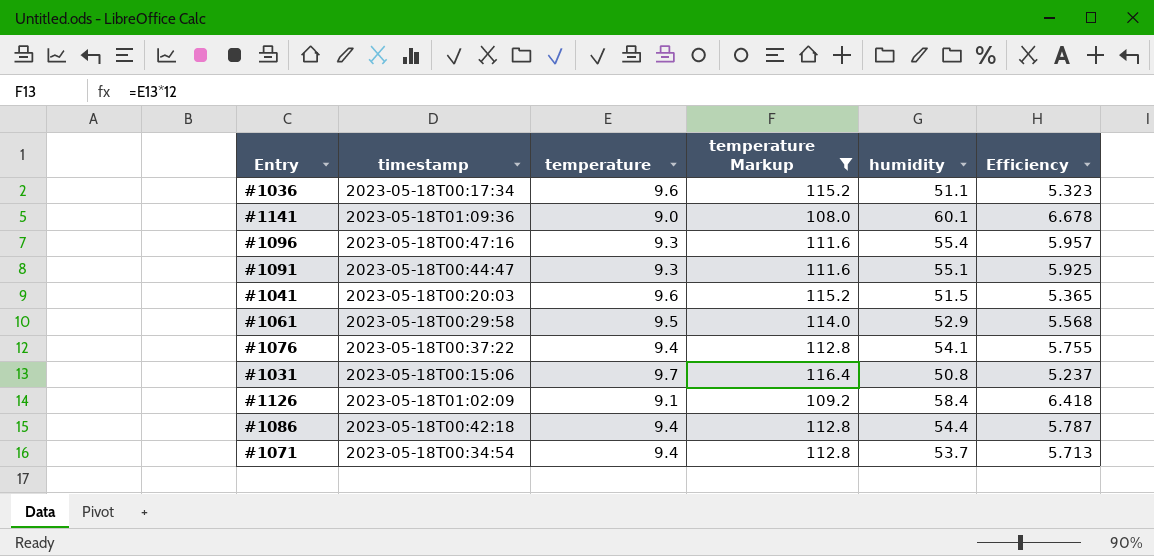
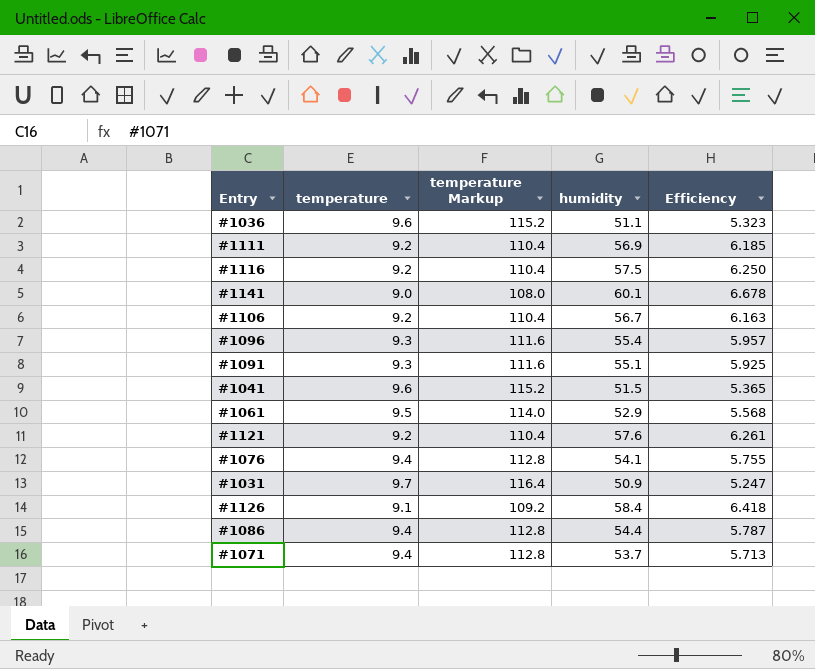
filter: temperature Markup != 110.4 -> none
column timestamp | position: 2 -> none
#1031 | humidity: 50.8 -> 50.9
#1031 | Efficiency: 5.237 -> 5.247

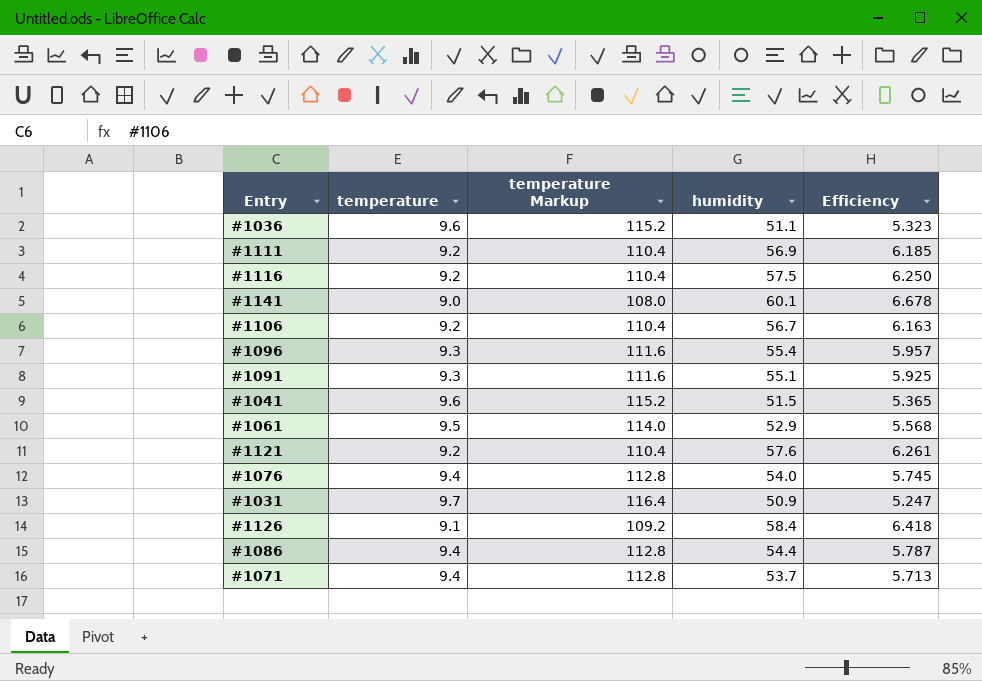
#1076 | humidity: 54.1 -> 54.0
#1076 | Efficiency: 5.755 -> 5.745

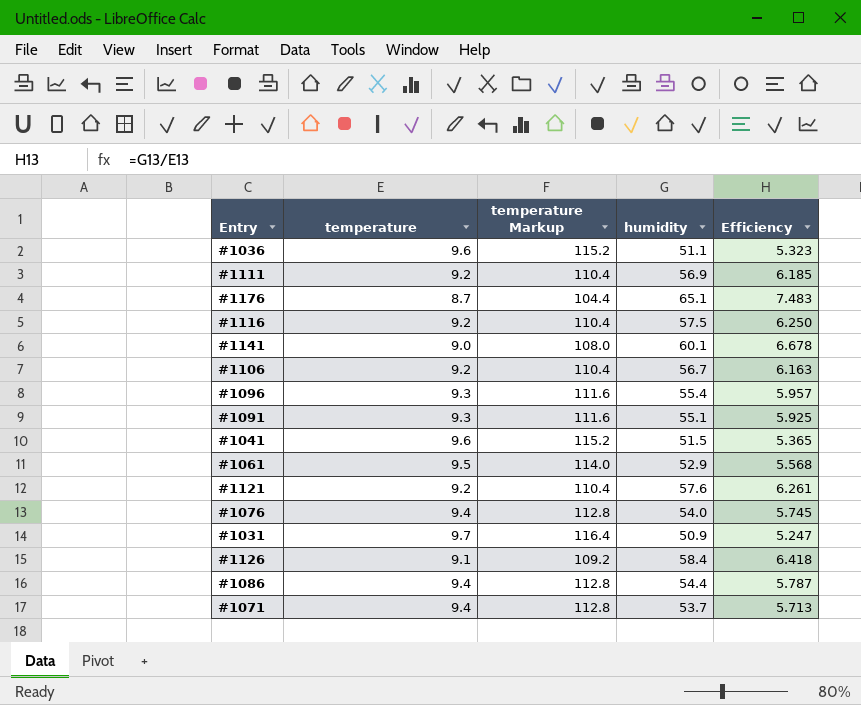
row #1176: none -> 8.7 | 104.4 | 65.1 | 7.483

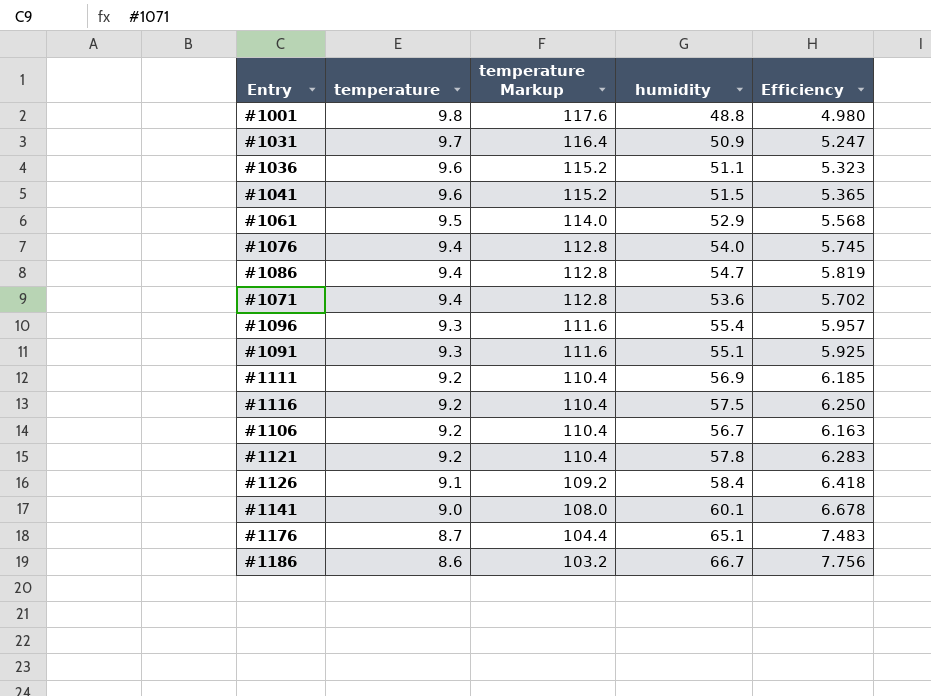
row order: none -> temperature descending
row #1001: none -> 9.8 | 117.6 | 48.8 | 4.980
#1086 | humidity: 54.4 -> 54.7
#1086 | Efficiency: 5.787 -> 5.819
#1071 | humidity: 53.7 -> 53.6
#1071 | Efficiency: 5.713 -> 5.702
#1121 | humidity: 57.6 -> 57.8
#1121 | Efficiency: 6.261 -> 6.283
row #1186: none -> 8.6 | 103.2 | 66.7 | 7.756

